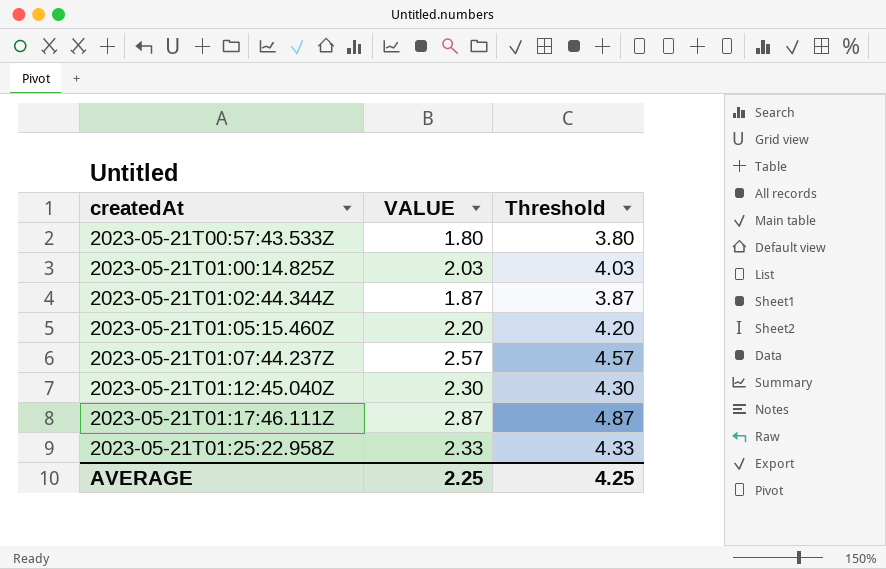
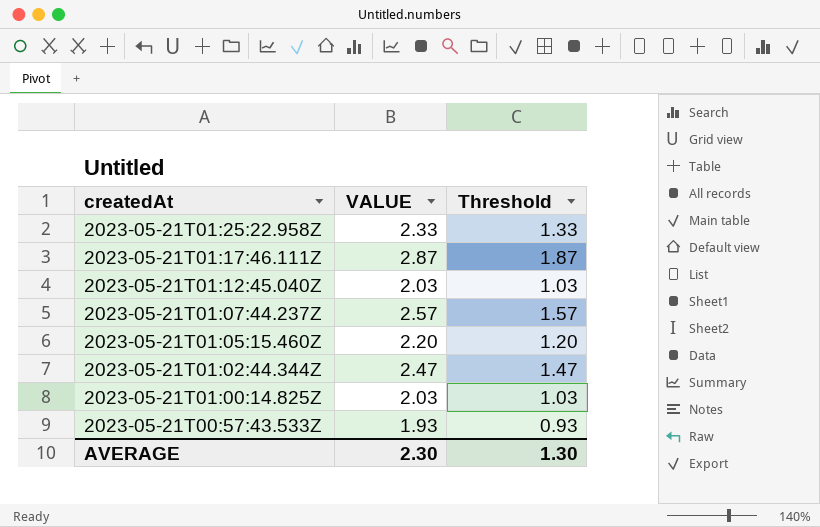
row order: createdAt ascending -> createdAt descending
column Threshold | formula: [VALUE] + 2 -> [VALUE] - 1
2023-05-21T01:12:45.040Z | VALUE: 2.30 -> 2.03
2023-05-21T01:02:44.344Z | VALUE: 1.87 -> 2.47
2023-05-21T00:57:43.533Z | VALUE: 1.80 -> 1.93
AVERAGE | VALUE: 2.25 -> 2.30
AVERAGE | Threshold: 4.25 -> 1.30

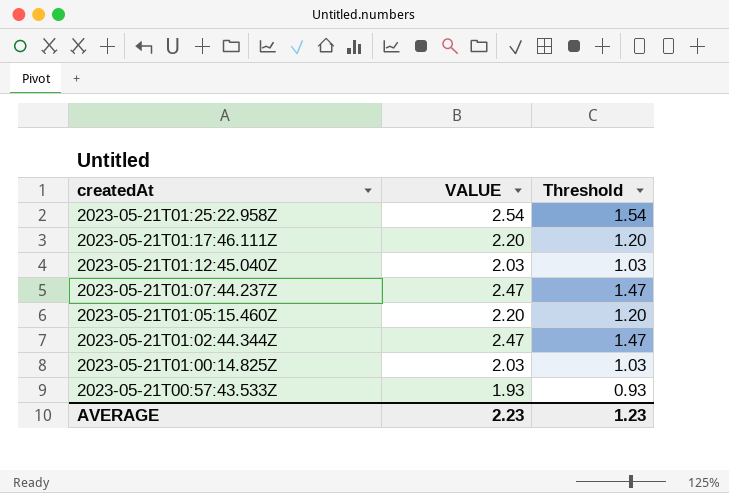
2023-05-21T01:25:22.958Z | VALUE: 2.33 -> 2.54
2023-05-21T01:25:22.958Z | Threshold: 1.33 -> 1.54
2023-05-21T01:17:46.111Z | VALUE: 2.87 -> 2.20
2023-05-21T01:17:46.111Z | Threshold: 1.87 -> 1.20
2023-05-21T01:07:44.237Z | VALUE: 2.57 -> 2.47
2023-05-21T01:07:44.237Z | Threshold: 1.57 -> 1.47
AVERAGE | VALUE: 2.30 -> 2.23
AVERAGE | Threshold: 1.30 -> 1.23

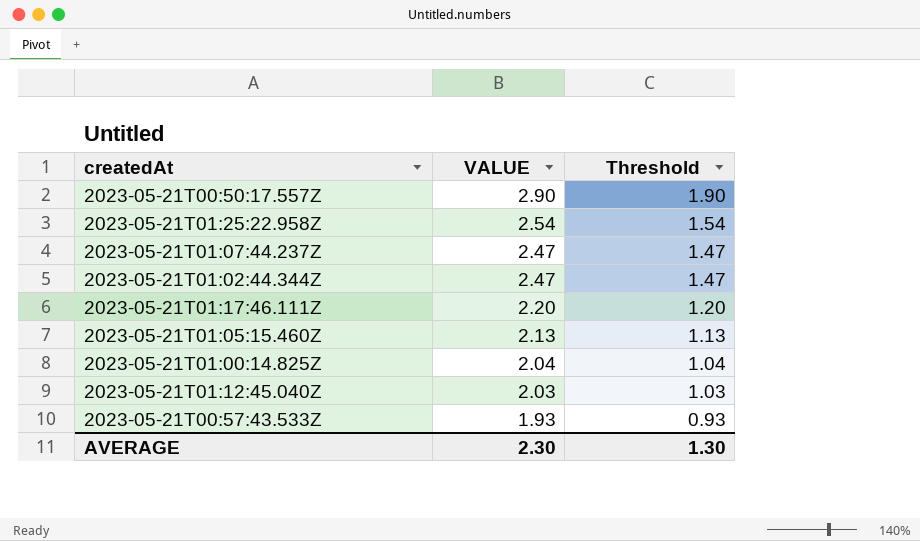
row order: createdAt descending -> VALUE descending
row 2023-05-21T00:50:17.557Z: none -> 2.90 | 1.90
2023-05-21T01:05:15.460Z | VALUE: 2.20 -> 2.13
2023-05-21T01:05:15.460Z | Threshold: 1.20 -> 1.13
2023-05-21T01:00:14.825Z | VALUE: 2.03 -> 2.04
2023-05-21T01:00:14.825Z | Threshold: 1.03 -> 1.04
AVERAGE | VALUE: 2.23 -> 2.30
AVERAGE | Threshold: 1.23 -> 1.30

